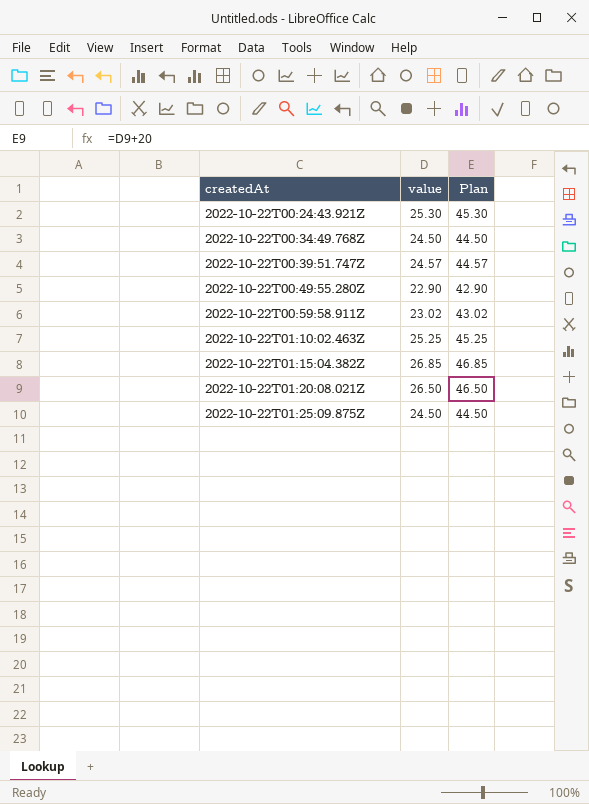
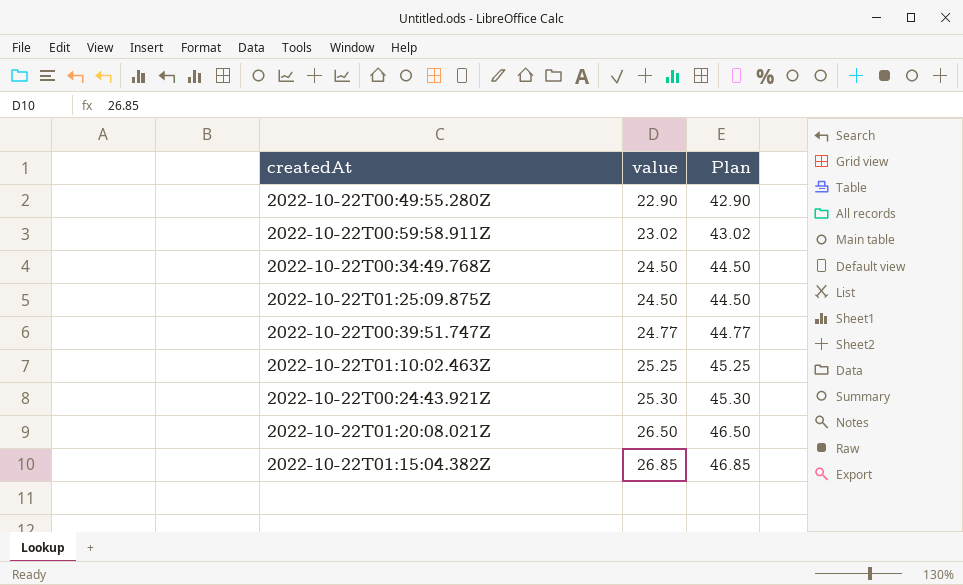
row order: createdAt ascending -> value ascending
2022-10-22T00:39:51.747Z | value: 24.57 -> 24.77
2022-10-22T00:39:51.747Z | Plan: 44.57 -> 44.77

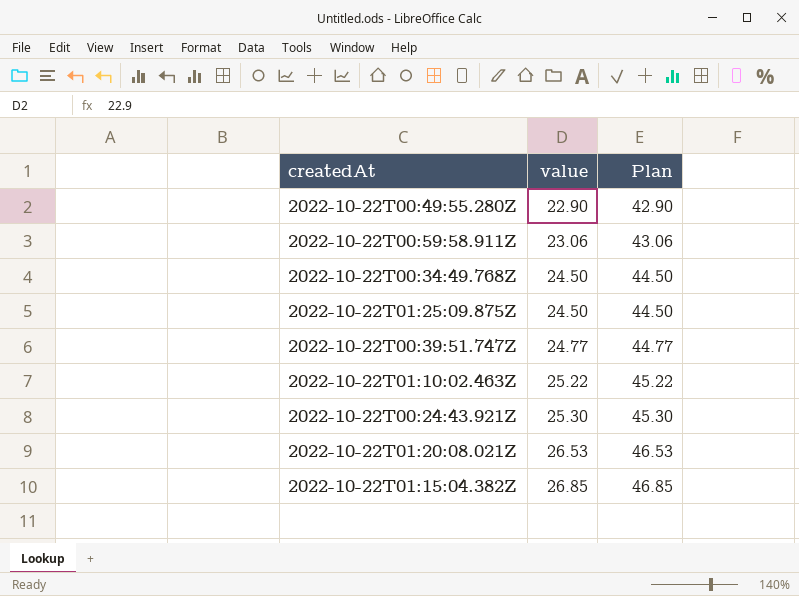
2022-10-22T00:59:58.911Z | value: 23.02 -> 23.06
2022-10-22T00:59:58.911Z | Plan: 43.02 -> 43.06
2022-10-22T01:10:02.463Z | value: 25.25 -> 25.22
2022-10-22T01:10:02.463Z | Plan: 45.25 -> 45.22
2022-10-22T01:20:08.021Z | value: 26.50 -> 26.53
2022-10-22T01:20:08.021Z | Plan: 46.50 -> 46.53

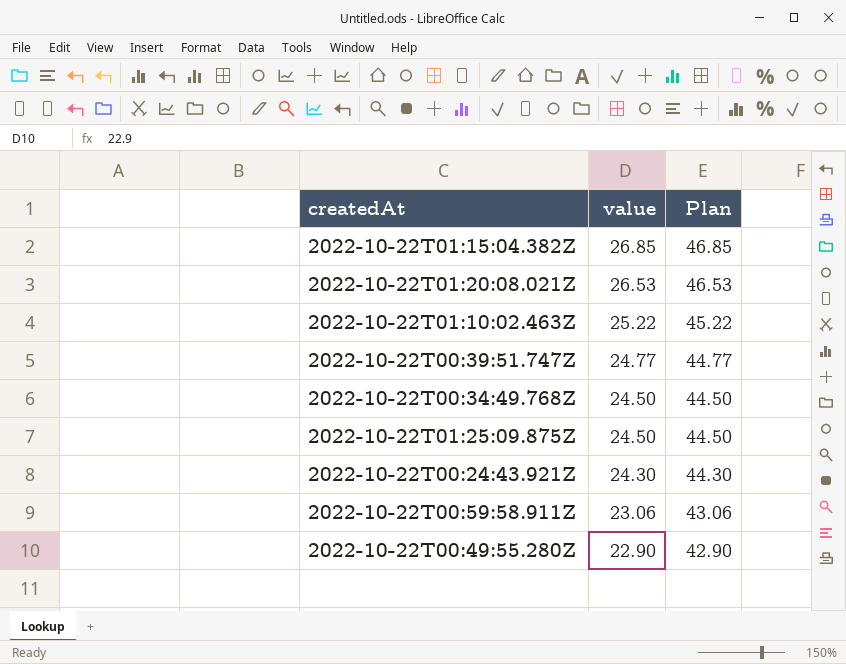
row order: value ascending -> value descending
2022-10-22T00:24:43.921Z | value: 25.30 -> 24.30
2022-10-22T00:24:43.921Z | Plan: 45.30 -> 44.30

